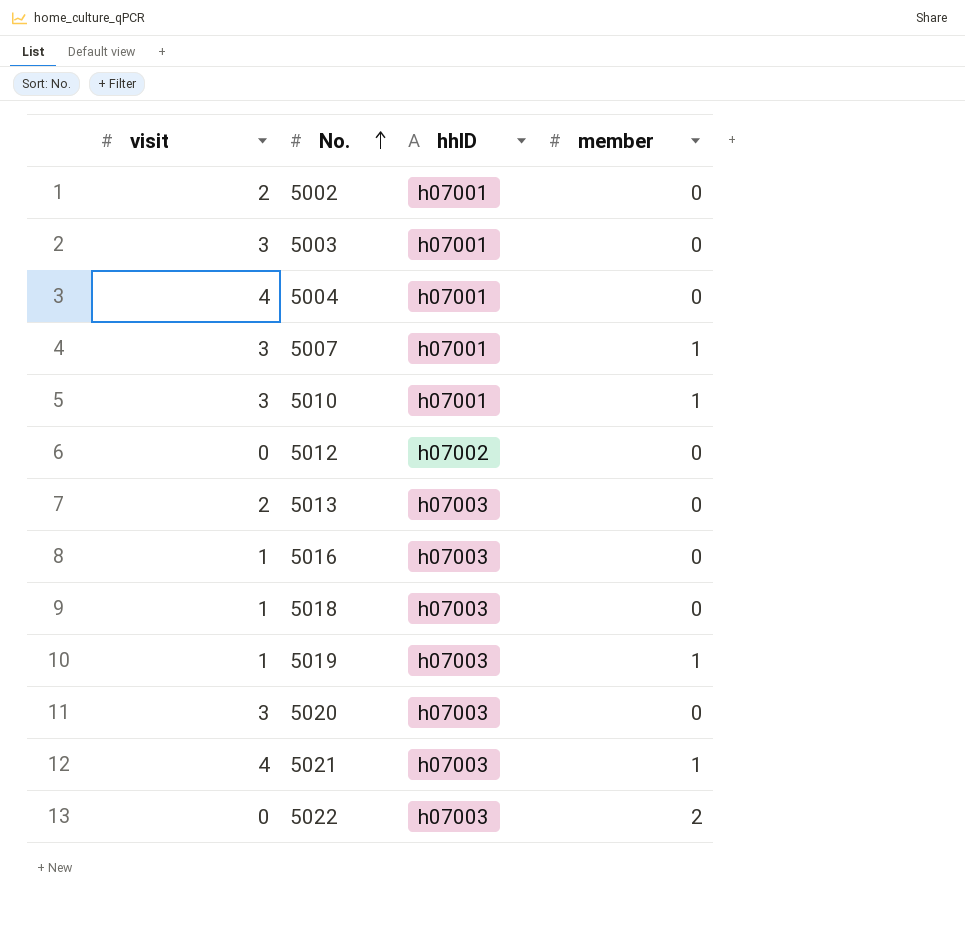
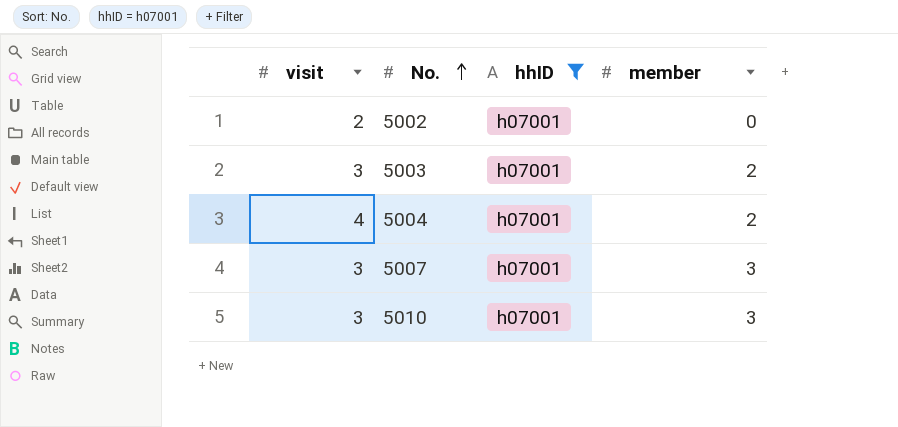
filter: none -> hhID = h07001
5003 | member: 0 -> 2
5004 | member: 0 -> 2
5007 | member: 1 -> 3
5010 | member: 1 -> 3

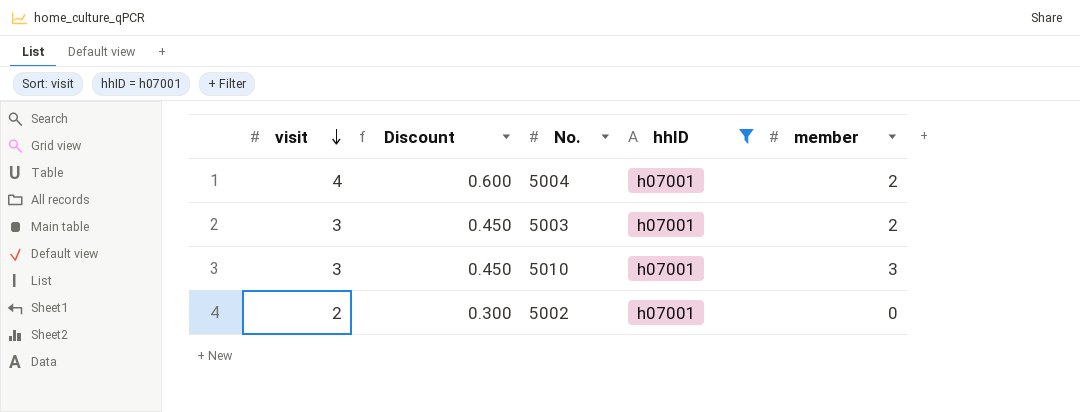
row order: No. ascending -> visit descending
column Discount | formula: none -> [visit] * 0.15
row 5007: 3 | h07001 | 3 -> none

